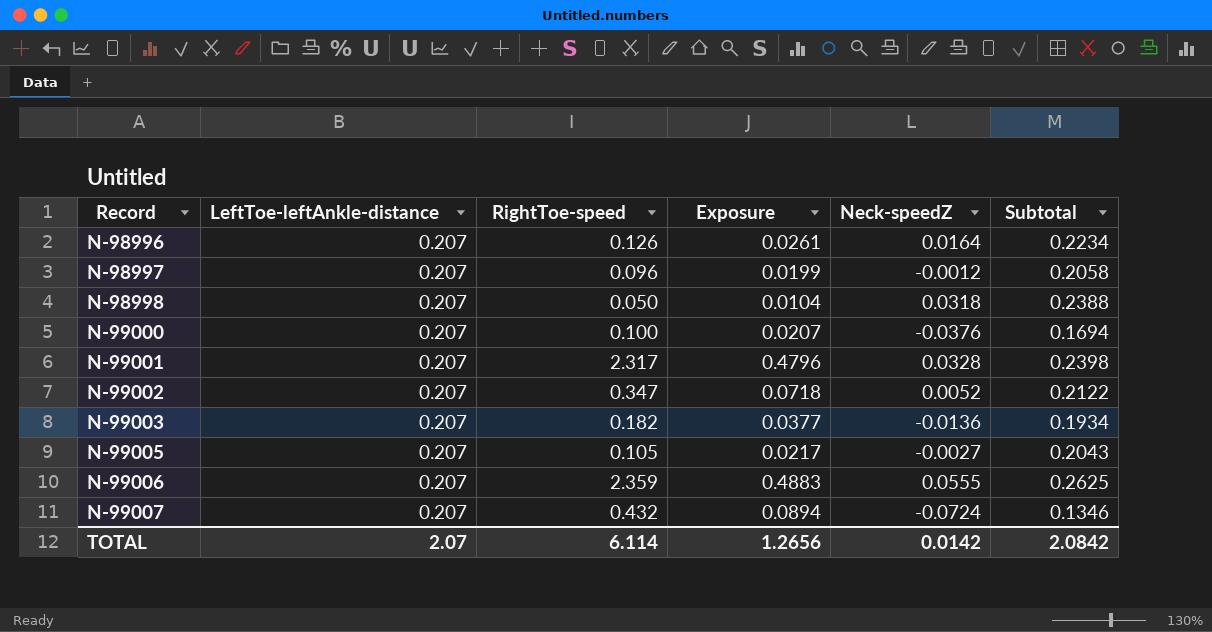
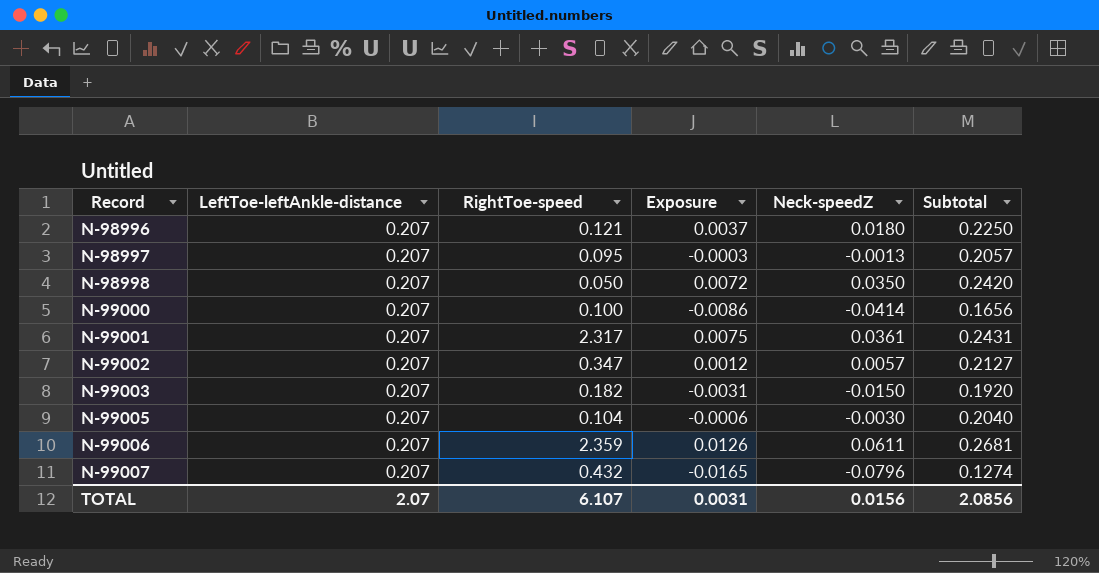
column Exposure | formula: [LeftToe-leftAnkle-distance] * [RightToe-speed] -> [LeftToe-leftAnkle-distance] * [Neck-speedZ]
N-98996 | RightToe-speed: 0.126 -> 0.121
N-98996 | Neck-speedZ: 0.0164 -> 0.0180
N-98996 | Subtotal: 0.2234 -> 0.2250
N-98997 | RightToe-speed: 0.096 -> 0.095
N-98997 | Neck-speedZ: -0.0012 -> -0.0013
N-98997 | Subtotal: 0.2058 -> 0.2057
N-98998 | Neck-speedZ: 0.0318 -> 0.0350
N-98998 | Subtotal: 0.2388 -> 0.2420
N-99000 | Neck-speedZ: -0.0376 -> -0.0414
N-99000 | Subtotal: 0.1694 -> 0.1656
N-99001 | Neck-speedZ: 0.0328 -> 0.0361
N-99001 | Subtotal: 0.2398 -> 0.2431
N-99002 | Neck-speedZ: 0.0052 -> 0.0057
N-99002 | Subtotal: 0.2122 -> 0.2127
N-99003 | Neck-speedZ: -0.0136 -> -0.0150
N-99003 | Subtotal: 0.1934 -> 0.1920
N-99005 | RightToe-speed: 0.105 -> 0.104
N-99005 | Neck-speedZ: -0.0027 -> -0.0030
N-99005 | Subtotal: 0.2043 -> 0.2040
N-99006 | Neck-speedZ: 0.0555 -> 0.0611
N-99006 | Subtotal: 0.2625 -> 0.2681
N-99007 | Neck-speedZ: -0.0724 -> -0.0796
N-99007 | Subtotal: 0.1346 -> 0.1274
TOTAL | RightToe-speed: 6.114 -> 6.107
TOTAL | Exposure: 1.2656 -> 0.0031
TOTAL | Neck-speedZ: 0.0142 -> 0.0156
TOTAL | Subtotal: 2.0842 -> 2.0856

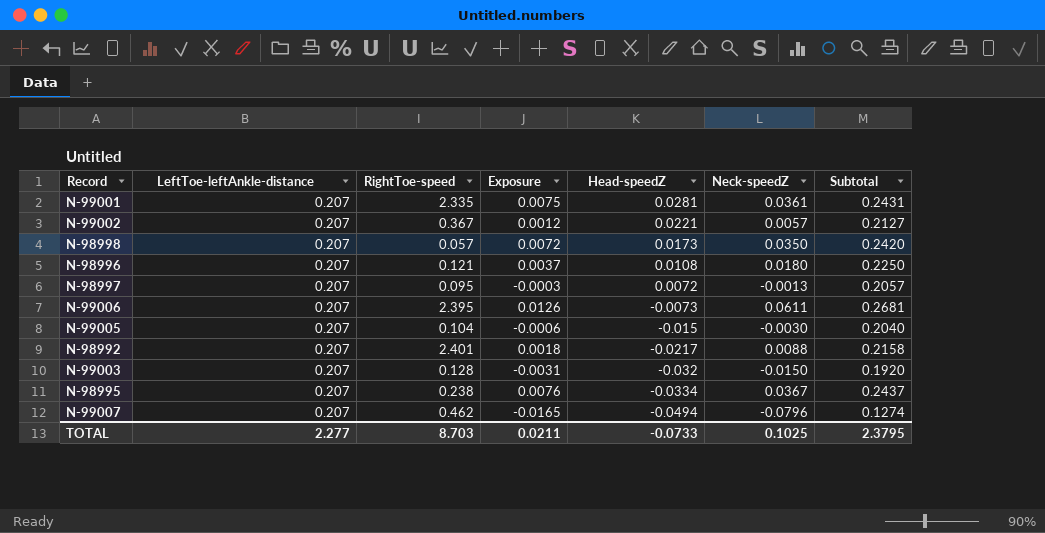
row order: Record ascending -> Head-speedZ descending
column Head-speedZ | position: none -> 5
row N-99000: 0.207 | 0.100 | -0.0086 | -0.0414 | 0.1656 -> none
N-99001 | RightToe-speed: 2.317 -> 2.335
N-99002 | RightToe-speed: 0.347 -> 0.367
N-98998 | RightToe-speed: 0.050 -> 0.057
N-99006 | RightToe-speed: 2.359 -> 2.395
row N-98992: none -> 0.207 | 2.401 | 0.0018 | -0.0217 | 0.0088 | 0.2158
N-99003 | RightToe-speed: 0.182 -> 0.128
row N-98995: none -> 0.207 | 0.238 | 0.0076 | -0.0334 | 0.0367 | 0.2437
N-99007 | RightToe-speed: 0.432 -> 0.462
TOTAL | LeftToe-leftAnkle-distance: 2.07 -> 2.277
TOTAL | RightToe-speed: 6.107 -> 8.703
TOTAL | Exposure: 0.0031 -> 0.0211
TOTAL | Neck-speedZ: 0.0156 -> 0.1025
TOTAL | Subtotal: 2.0856 -> 2.3795

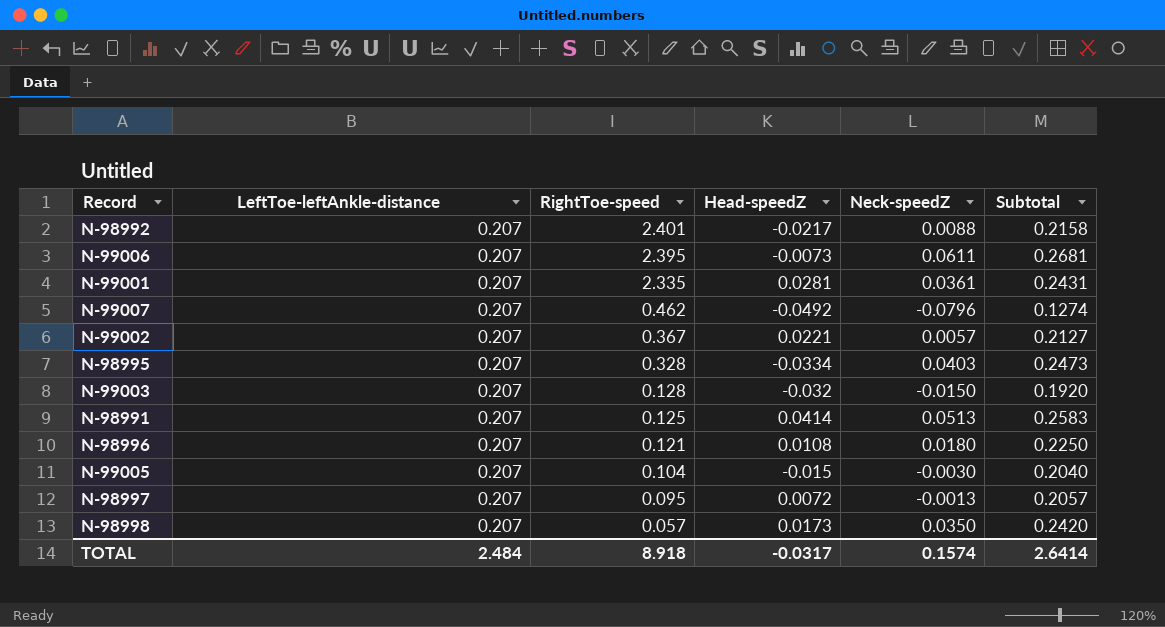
row order: Head-speedZ descending -> RightToe-speed descending
column Exposure | formula: [LeftToe-leftAnkle-distance] * [Neck-speedZ] -> none
N-99007 | Head-speedZ: -0.0494 -> -0.0492
N-98995 | RightToe-speed: 0.238 -> 0.328
N-98995 | Neck-speedZ: 0.0367 -> 0.0403
N-98995 | Subtotal: 0.2437 -> 0.2473
row N-98991: none -> 0.207 | 0.125 | 0.0414 | 0.0513 | 0.2583
TOTAL | LeftToe-leftAnkle-distance: 2.277 -> 2.484
TOTAL | RightToe-speed: 8.703 -> 8.918
TOTAL | Head-speedZ: -0.0733 -> -0.0317
TOTAL | Neck-speedZ: 0.1025 -> 0.1574
TOTAL | Subtotal: 2.3795 -> 2.6414

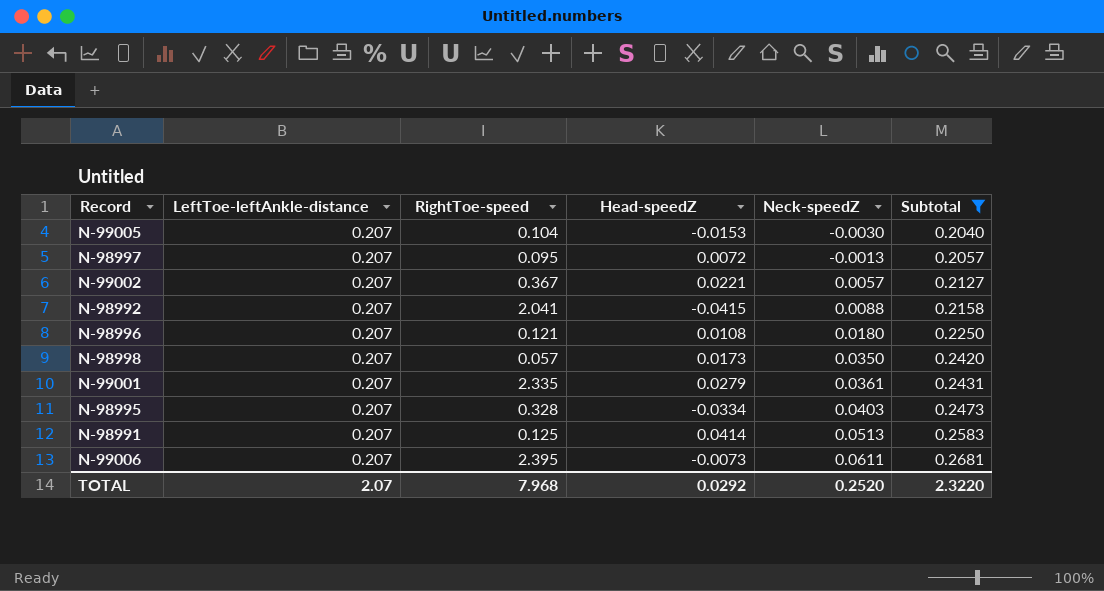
filter: none -> Subtotal >= 0.2040
row order: RightToe-speed descending -> Neck-speedZ ascending
N-99005 | Head-speedZ: -0.015 -> -0.0153
N-98992 | RightToe-speed: 2.401 -> 2.041
N-98992 | Head-speedZ: -0.0217 -> -0.0415
N-99001 | Head-speedZ: 0.0281 -> 0.0279
TOTAL | LeftToe-leftAnkle-distance: 2.484 -> 2.07
TOTAL | RightToe-speed: 8.918 -> 7.968
TOTAL | Head-speedZ: -0.0317 -> 0.0292
TOTAL | Neck-speedZ: 0.1574 -> 0.2520
TOTAL | Subtotal: 2.6414 -> 2.3220

